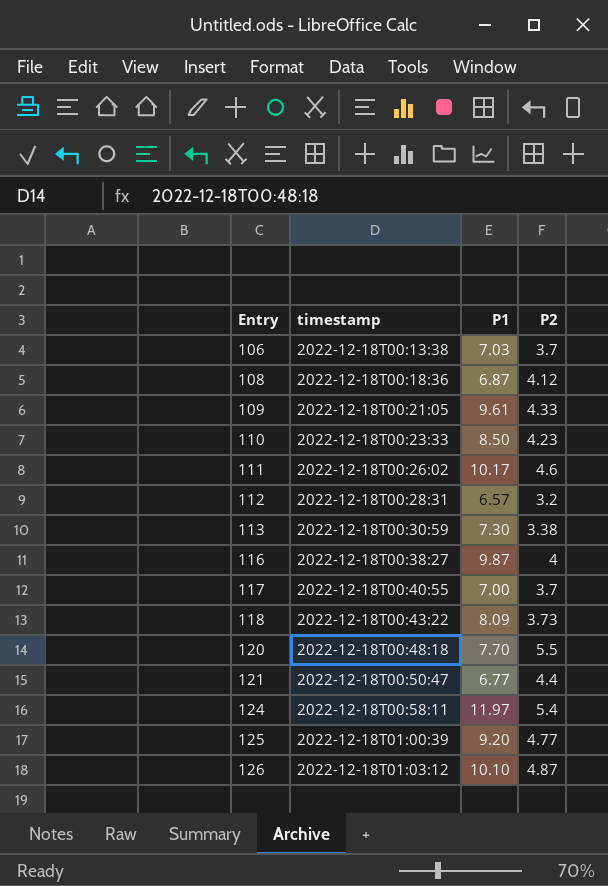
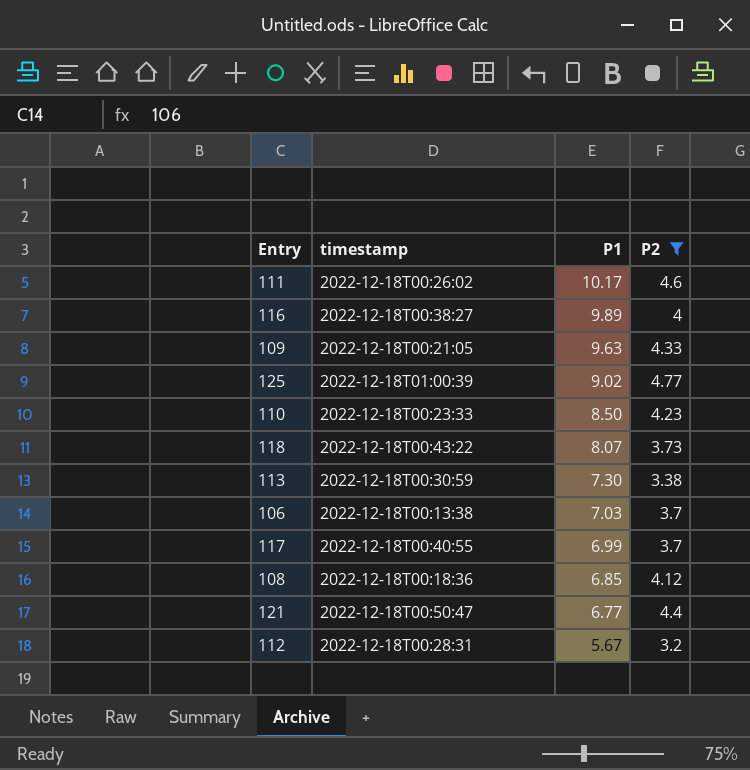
filter: none -> P2 <= 4.77
row order: Entry ascending -> P1 descending
116 | P1: 9.87 -> 9.89
109 | P1: 9.61 -> 9.63
125 | P1: 9.20 -> 9.02
118 | P1: 8.09 -> 8.07
117 | P1: 7.00 -> 6.99
108 | P1: 6.87 -> 6.85
112 | P1: 6.57 -> 5.67

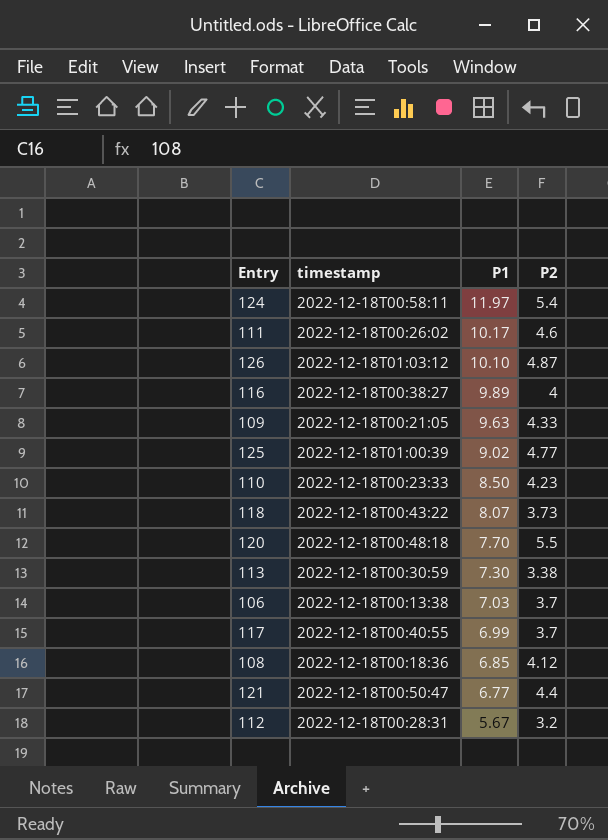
filter: P2 <= 4.77 -> none

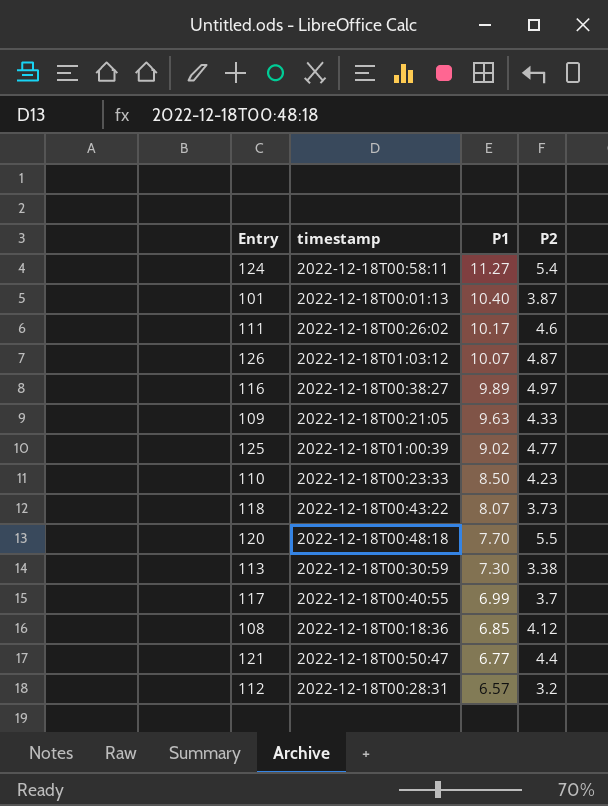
row 106: 2022-12-18T00:13:38 | 7.03 | 3.7 -> none
124 | P1: 11.97 -> 11.27
row 101: none -> 2022-12-18T00:01:13 | 10.40 | 3.87
126 | P1: 10.10 -> 10.07
116 | P2: 4 -> 4.97
112 | P1: 5.67 -> 6.57

